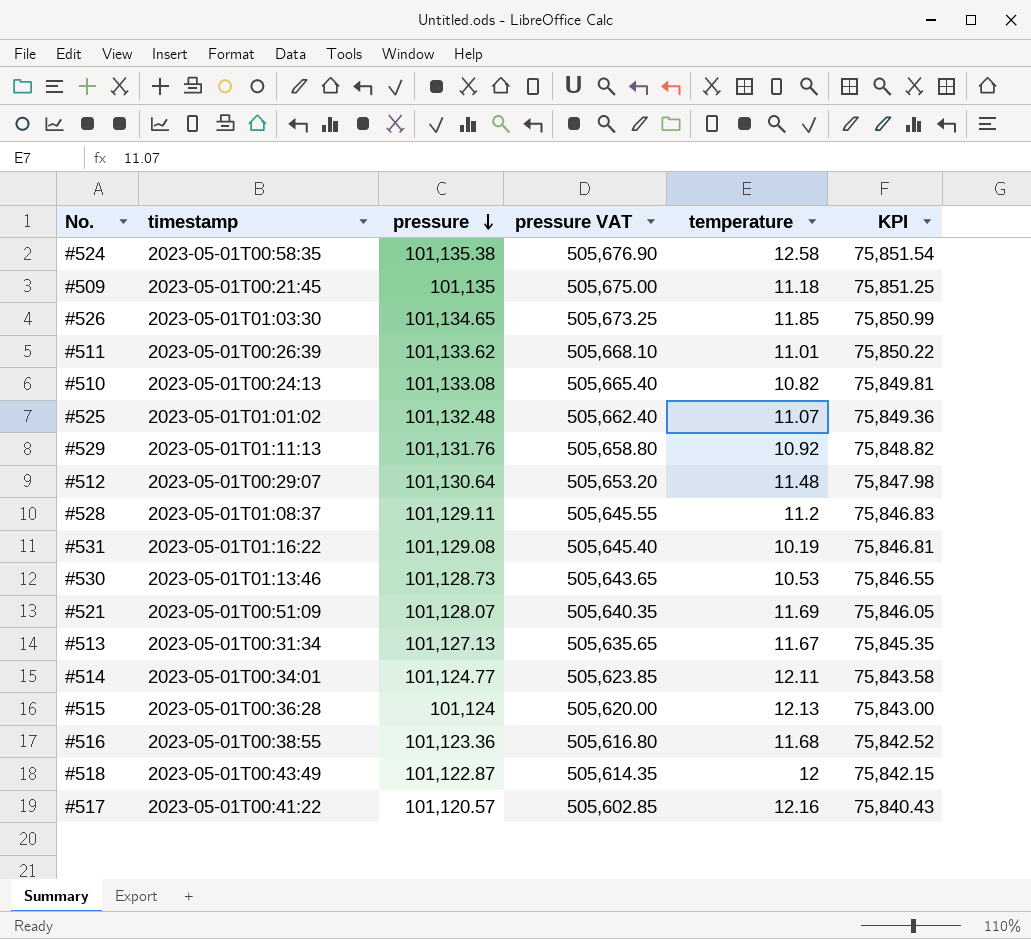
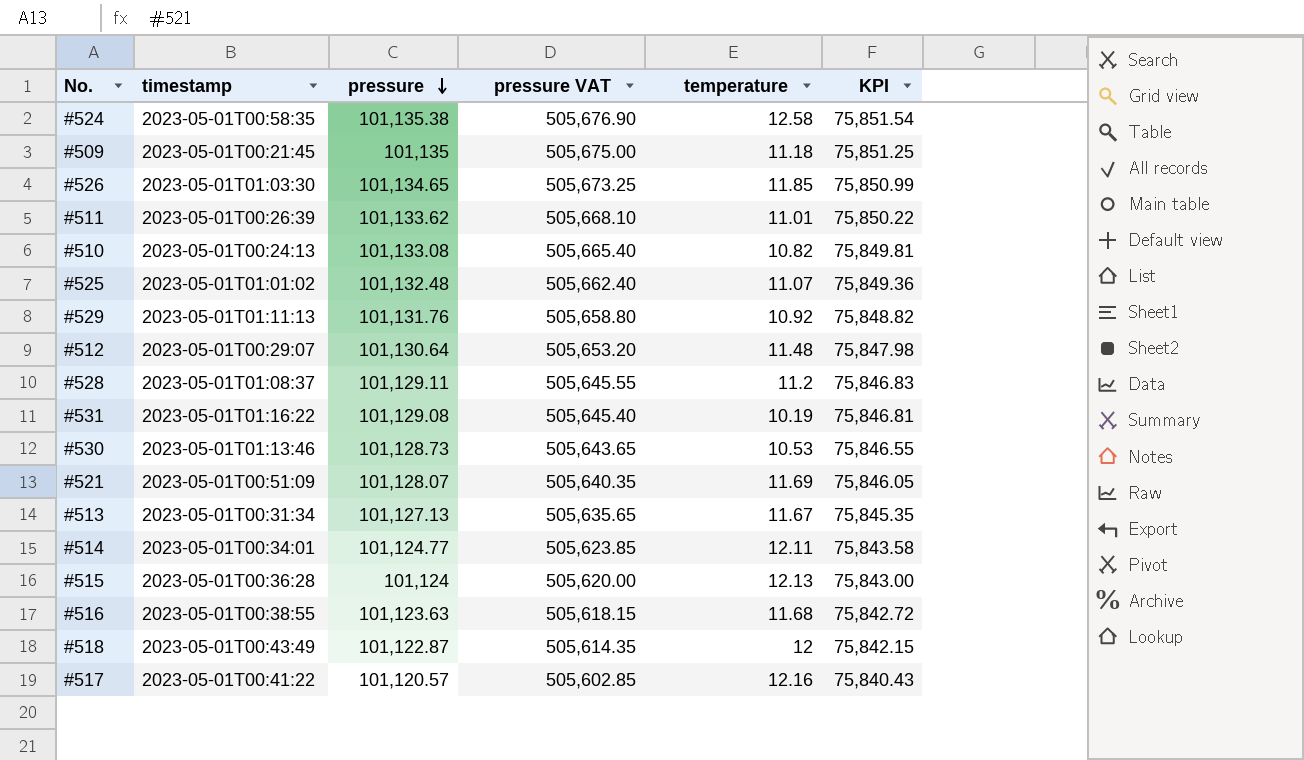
#516 | pressure: 101,123.36 -> 101,123.63
#516 | pressure VAT: 505,616.80 -> 505,618.15
#516 | KPI: 75,842.52 -> 75,842.72

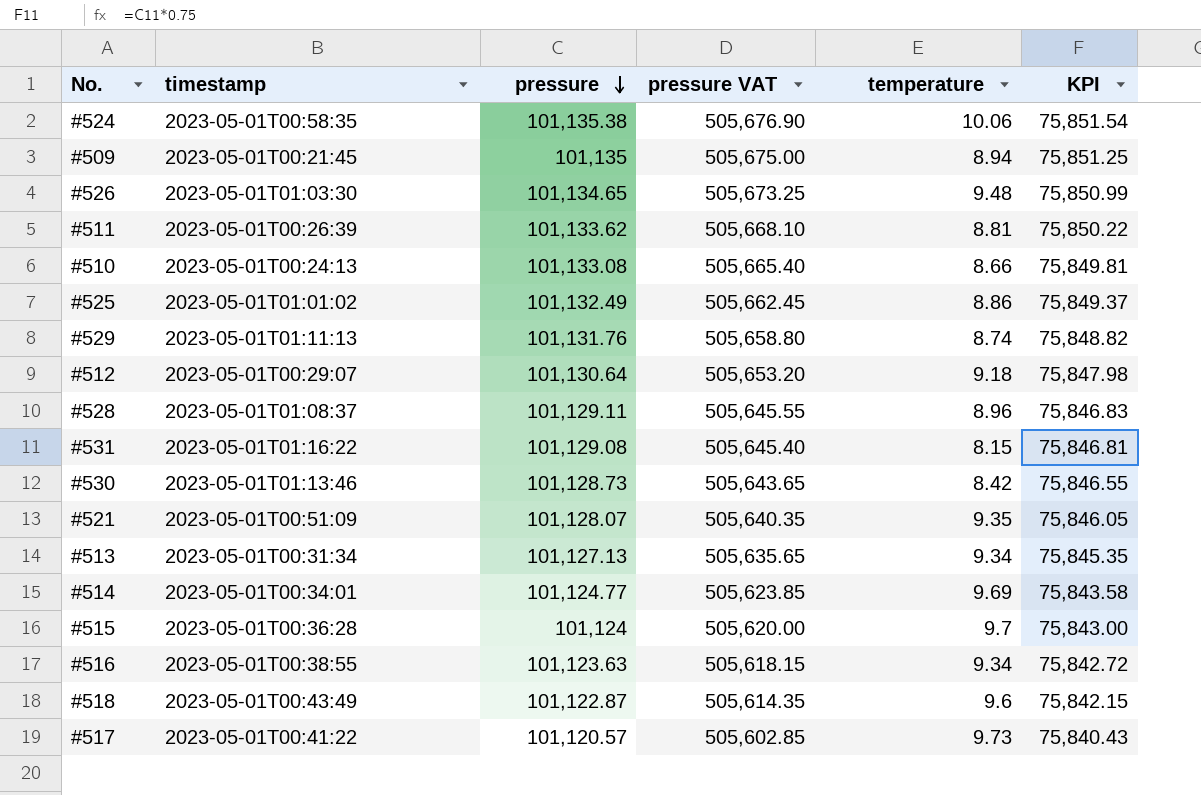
#524 | temperature: 12.58 -> 10.06
#509 | temperature: 11.18 -> 8.94
#526 | temperature: 11.85 -> 9.48
#511 | temperature: 11.01 -> 8.81
#510 | temperature: 10.82 -> 8.66
#525 | pressure: 101,132.48 -> 101,132.49
#525 | pressure VAT: 505,662.40 -> 505,662.45
#525 | temperature: 11.07 -> 8.86
#525 | KPI: 75,849.36 -> 75,849.37
#529 | temperature: 10.92 -> 8.74
#512 | temperature: 11.48 -> 9.18
#528 | temperature: 11.2 -> 8.96
#531 | temperature: 10.19 -> 8.15
#530 | temperature: 10.53 -> 8.42
#521 | temperature: 11.69 -> 9.35
#513 | temperature: 11.67 -> 9.34
#514 | temperature: 12.11 -> 9.69
#515 | temperature: 12.13 -> 9.7
#516 | temperature: 11.68 -> 9.34
#518 | temperature: 12 -> 9.6
#517 | temperature: 12.16 -> 9.73

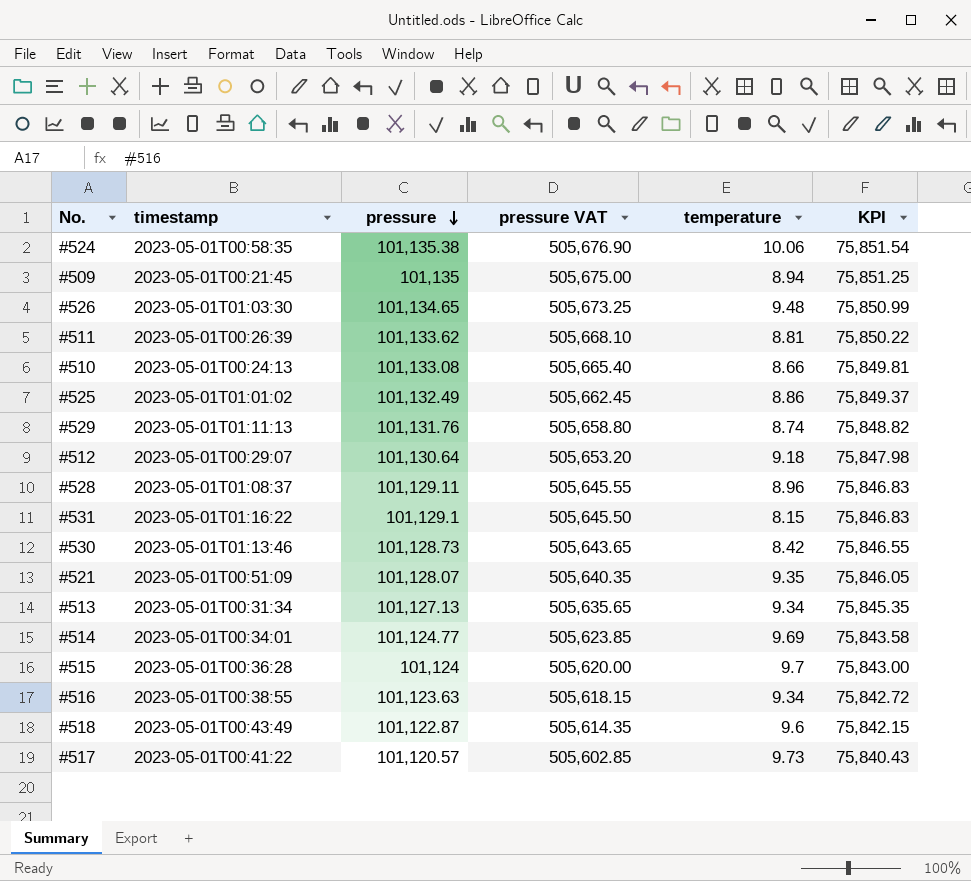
#531 | pressure: 101,129.08 -> 101,129.1
#531 | pressure VAT: 505,645.40 -> 505,645.50
#531 | KPI: 75,846.81 -> 75,846.83

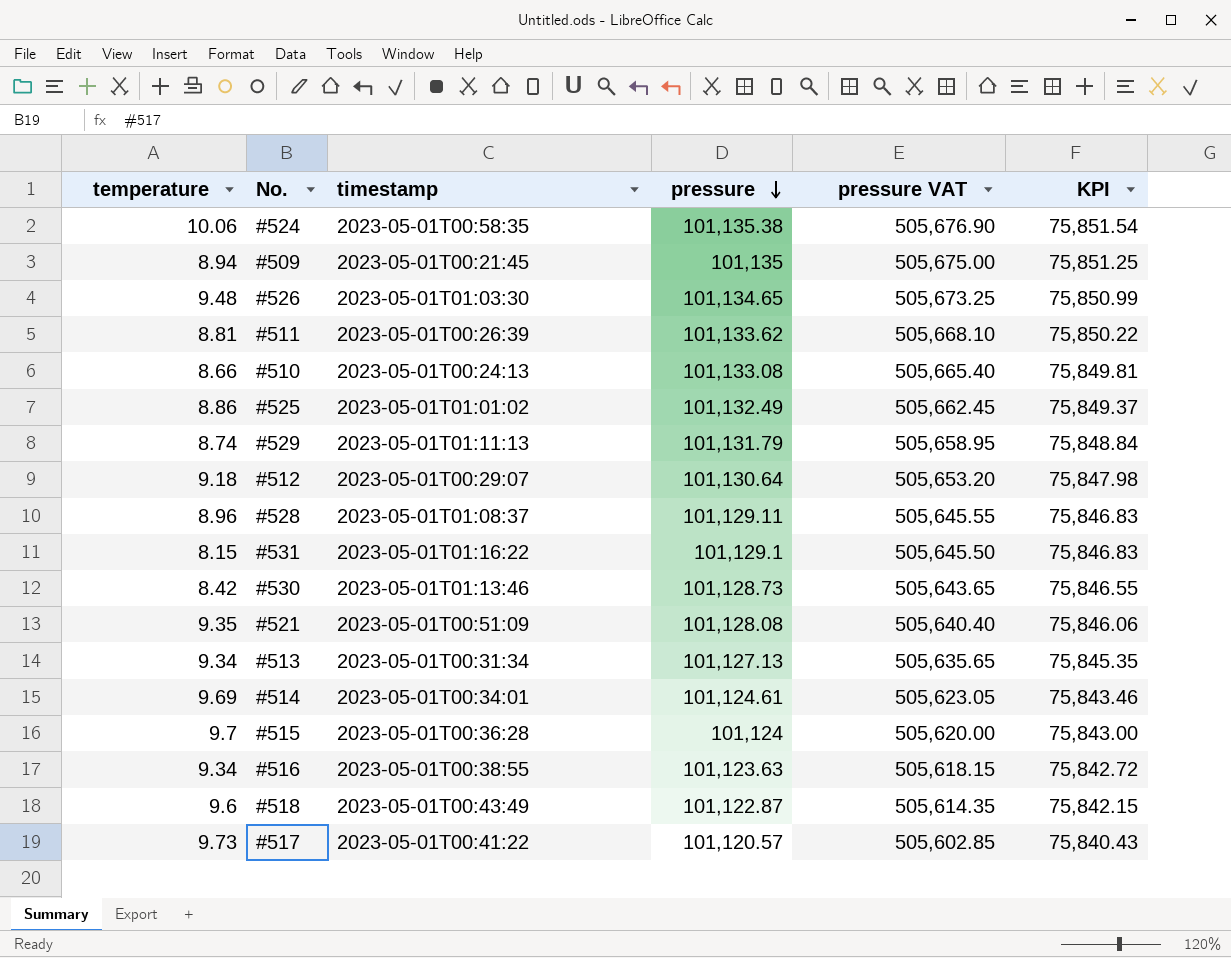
column temperature | position: 5 -> 1
#529 | pressure: 101,131.76 -> 101,131.79
#529 | pressure VAT: 505,658.80 -> 505,658.95
#529 | KPI: 75,848.82 -> 75,848.84
#521 | pressure: 101,128.07 -> 101,128.08
#521 | pressure VAT: 505,640.35 -> 505,640.40
#521 | KPI: 75,846.05 -> 75,846.06
#514 | pressure: 101,124.77 -> 101,124.61
#514 | pressure VAT: 505,623.85 -> 505,623.05
#514 | KPI: 75,843.58 -> 75,843.46

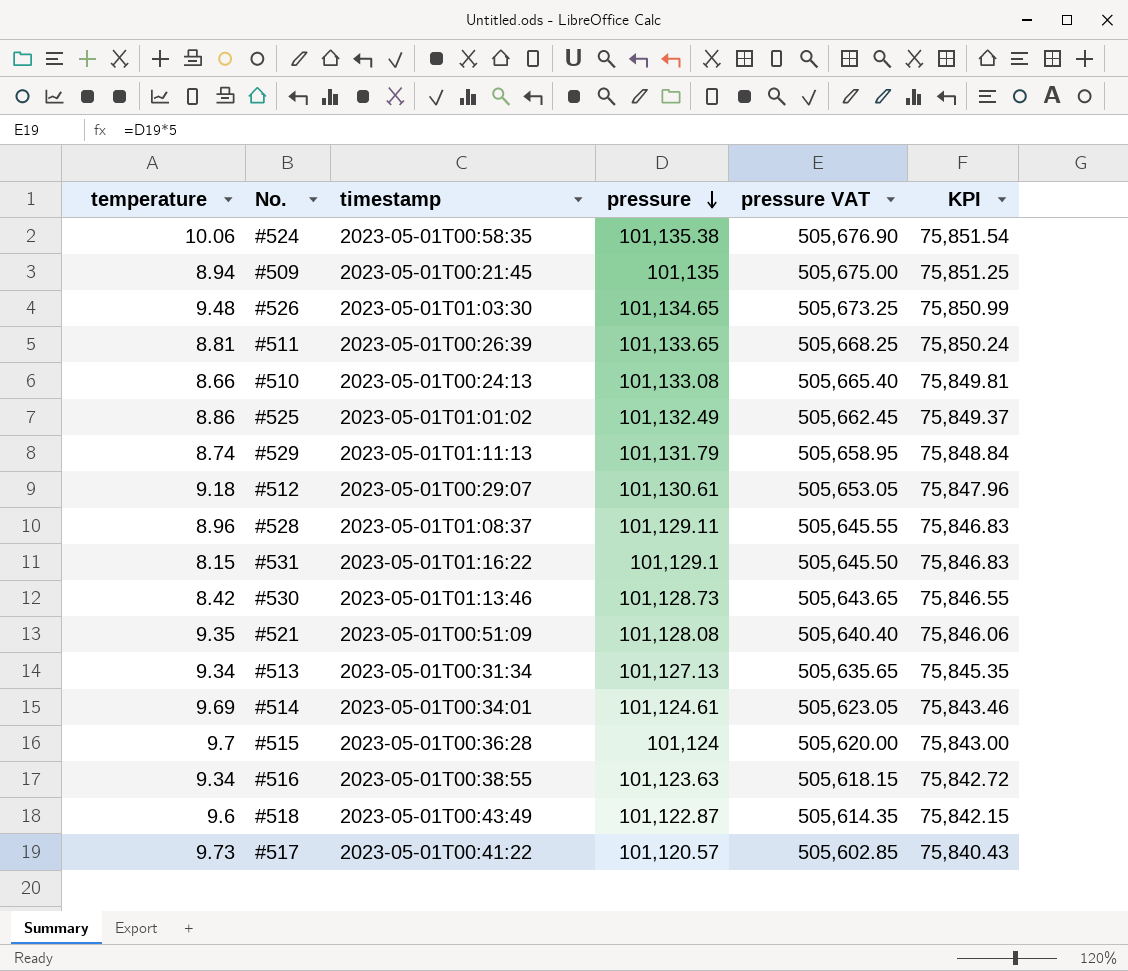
#511 | pressure: 101,133.62 -> 101,133.65
#511 | pressure VAT: 505,668.10 -> 505,668.25
#511 | KPI: 75,850.22 -> 75,850.24
#512 | pressure: 101,130.64 -> 101,130.61
#512 | pressure VAT: 505,653.20 -> 505,653.05
#512 | KPI: 75,847.98 -> 75,847.96

